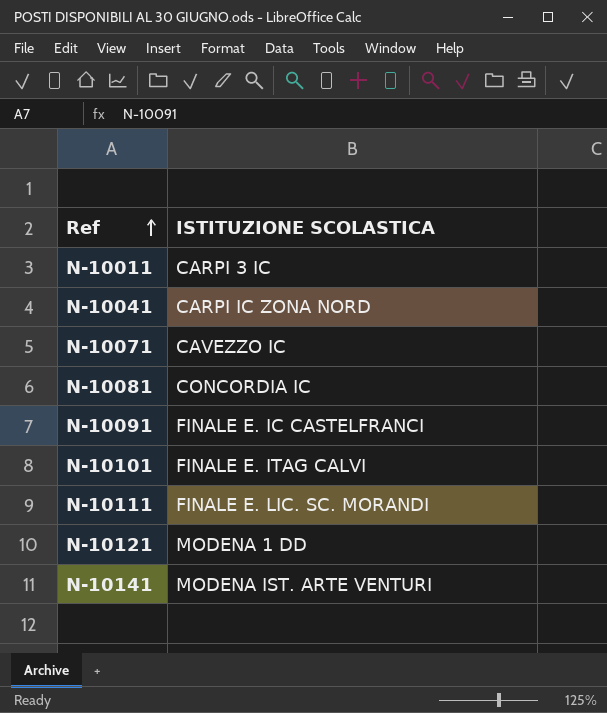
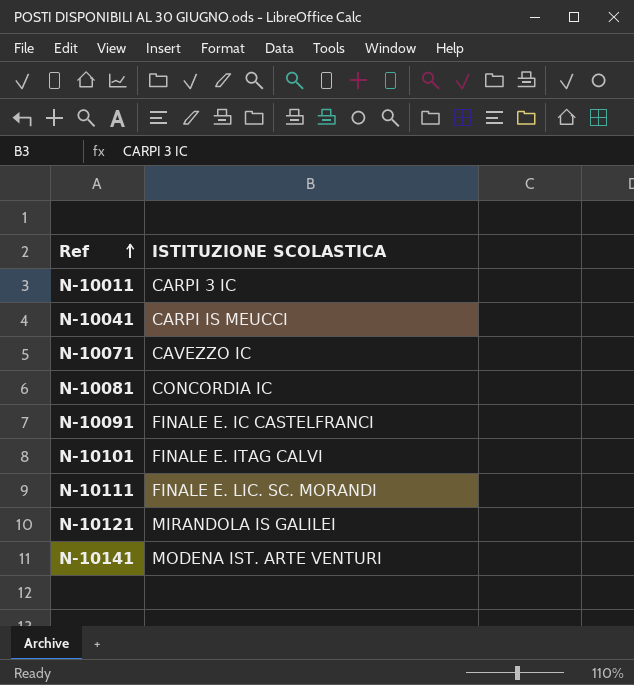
N-10041 | ISTITUZIONE SCOLASTICA: CARPI IC ZONA NORD -> CARPI IS MEUCCI
N-10121 | ISTITUZIONE SCOLASTICA: MODENA 1 DD -> MIRANDOLA IS GALILEI

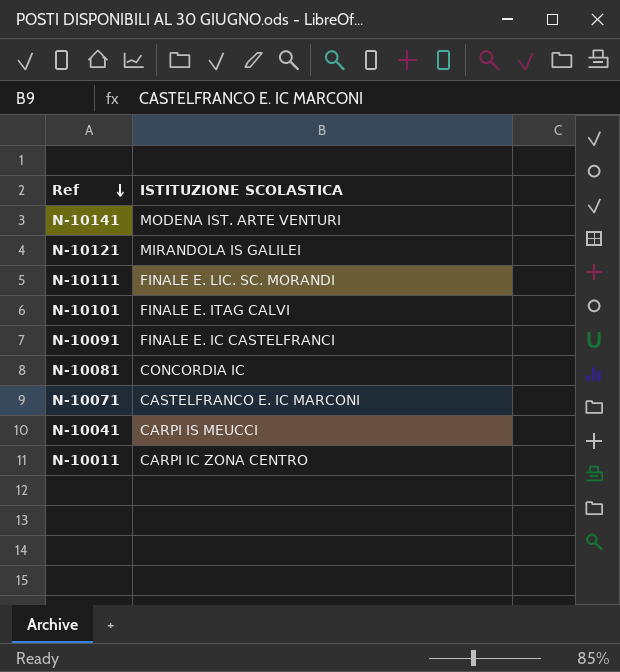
row order: Ref ascending -> Ref descending
N-10071 | ISTITUZIONE SCOLASTICA: CAVEZZO IC -> CASTELFRANCO E. IC MARCONI
N-10011 | ISTITUZIONE SCOLASTICA: CARPI 3 IC -> CARPI IC ZONA CENTRO

